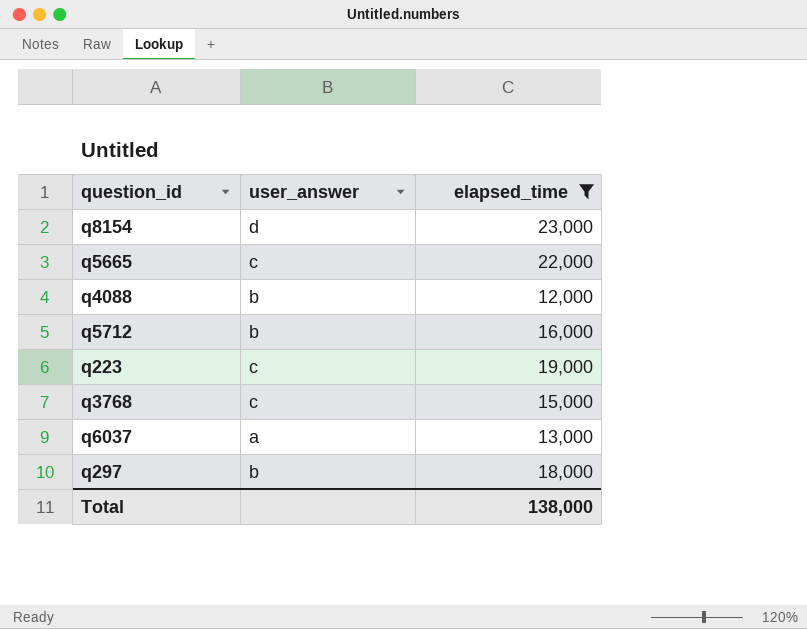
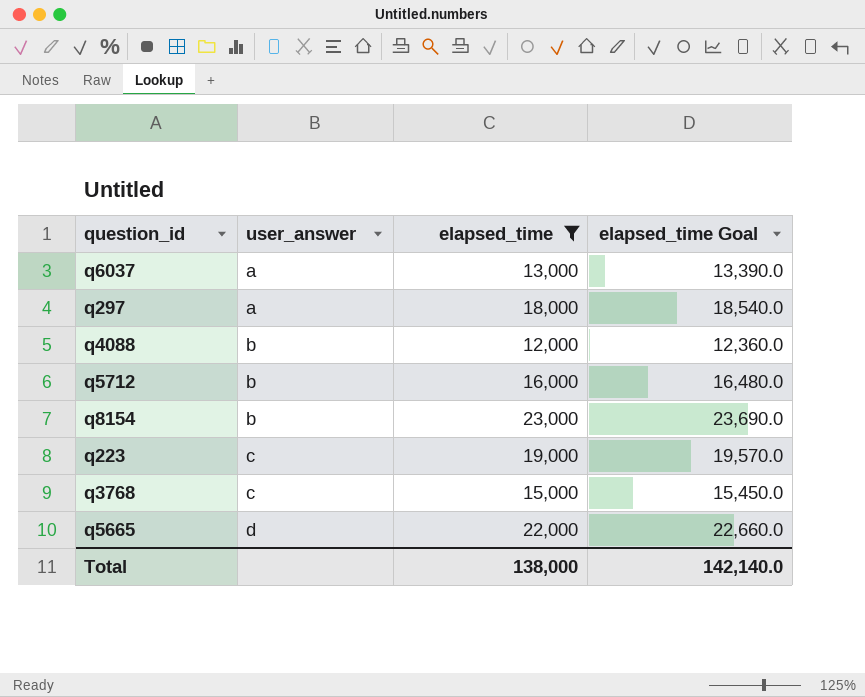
row order: none -> user_answer ascending
column elapsed_time Goal | formula: none -> [elapsed_time] * 1.03
q297 | user_answer: b -> a
q8154 | user_answer: d -> b
q5665 | user_answer: c -> d

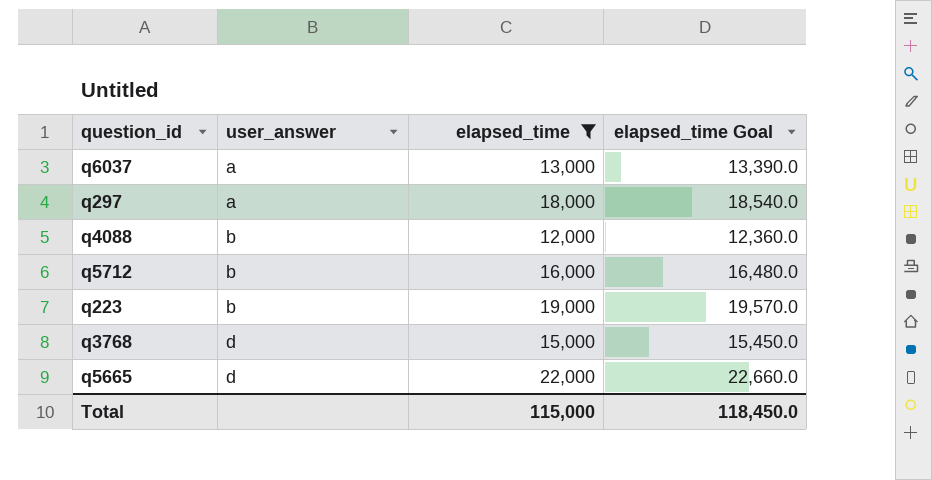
row q8154: b | 23,000 | 23,690.0 -> none
q223 | user_answer: c -> b
q3768 | user_answer: c -> d
Total | elapsed_time: 138,000 -> 115,000
Total | elapsed_time Goal: 142,140.0 -> 118,450.0

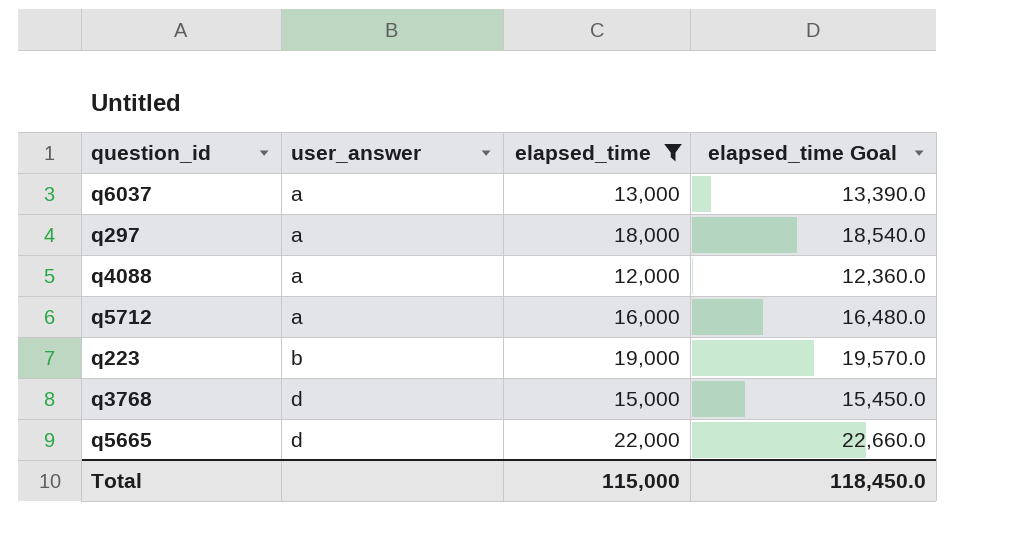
q4088 | user_answer: b -> a
q5712 | user_answer: b -> a

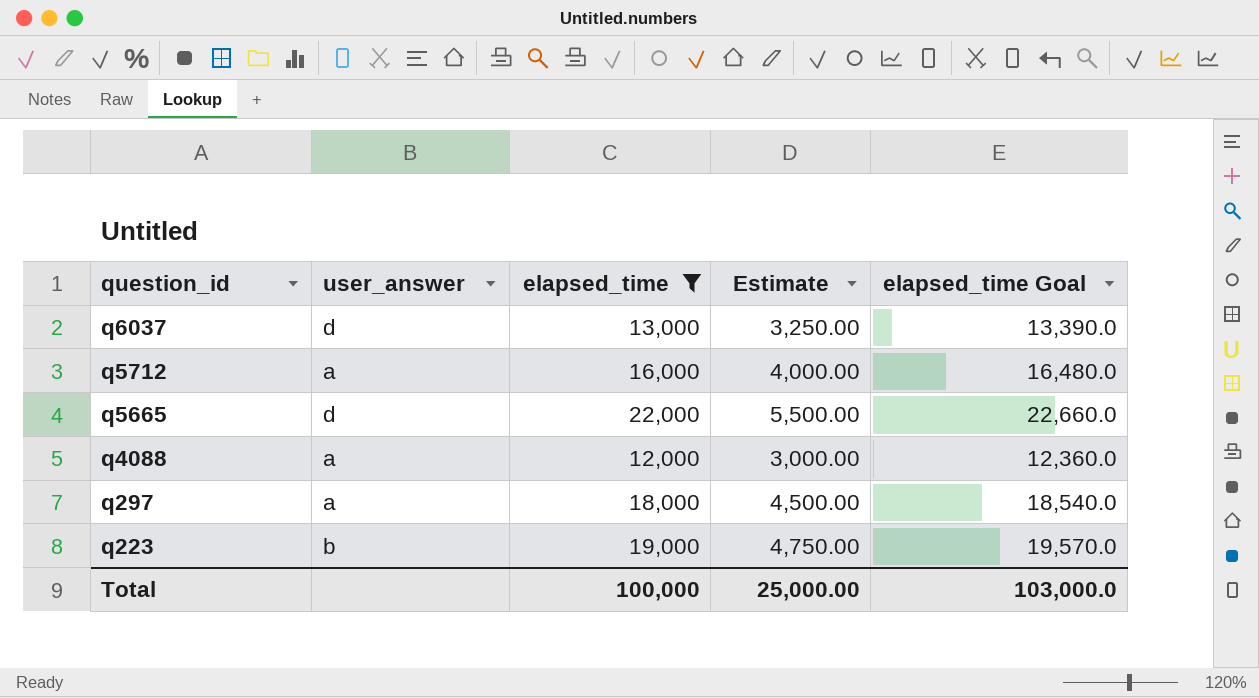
row order: user_answer ascending -> question_id descending
column Estimate | formula: none -> [elapsed_time] * 0.25
row q3768: d | 15,000 | 15,450.0 -> none
q6037 | user_answer: a -> d
Total | elapsed_time: 115,000 -> 100,000
Total | elapsed_time Goal: 118,450.0 -> 103,000.0

